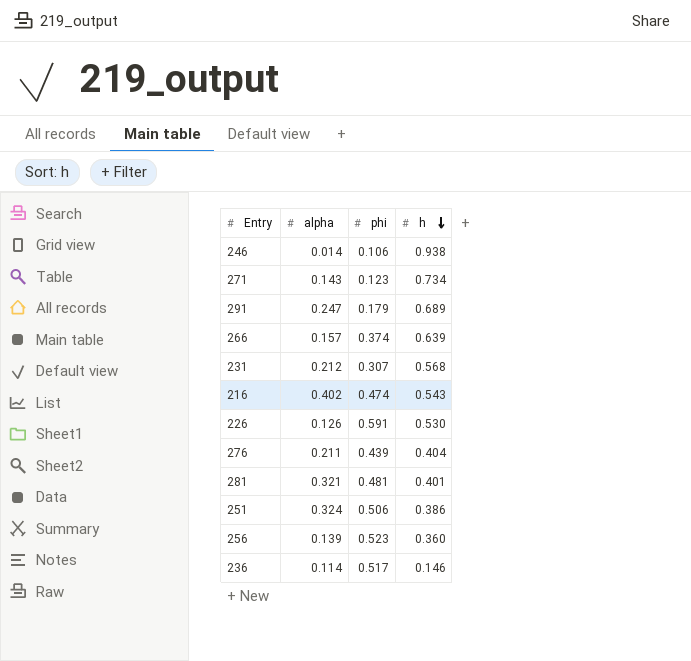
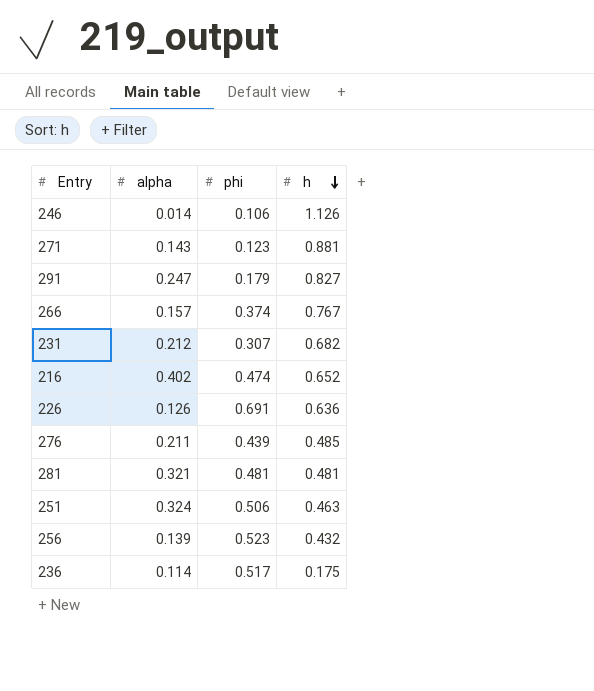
246 | h: 0.938 -> 1.126
271 | h: 0.734 -> 0.881
291 | h: 0.689 -> 0.827
266 | h: 0.639 -> 0.767
231 | h: 0.568 -> 0.682
216 | h: 0.543 -> 0.652
226 | phi: 0.591 -> 0.691
226 | h: 0.530 -> 0.636
276 | h: 0.404 -> 0.485
281 | h: 0.401 -> 0.481
251 | h: 0.386 -> 0.463
256 | h: 0.360 -> 0.432
236 | h: 0.146 -> 0.175

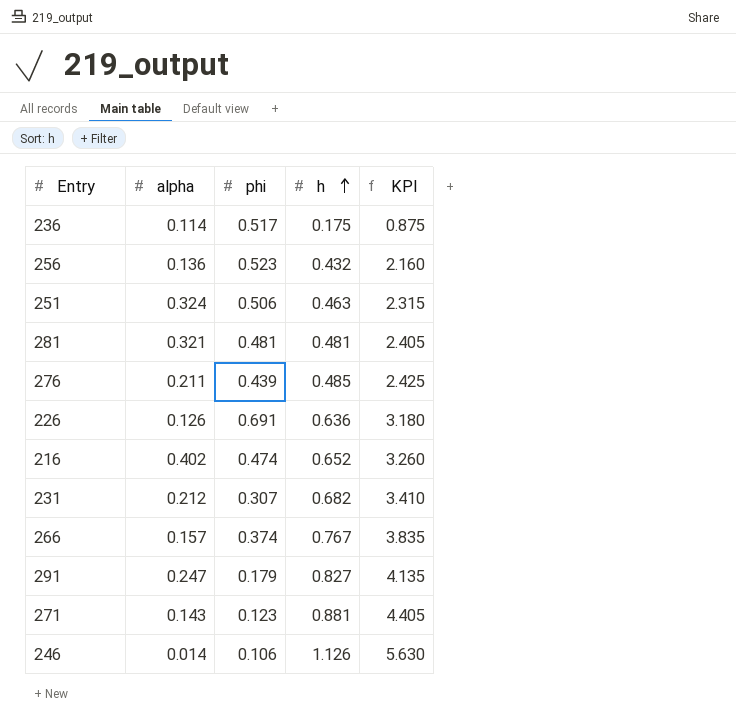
row order: h descending -> h ascending
column KPI | formula: none -> [h] * 5
256 | alpha: 0.139 -> 0.136

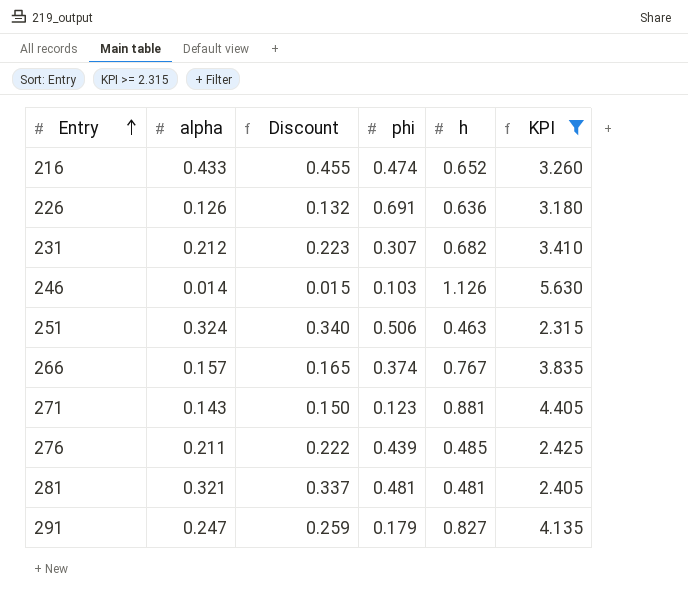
filter: none -> KPI >= 2.315
row order: h ascending -> Entry ascending
column Discount | formula: none -> [alpha] * 1.05
216 | alpha: 0.402 -> 0.433
246 | phi: 0.106 -> 0.103

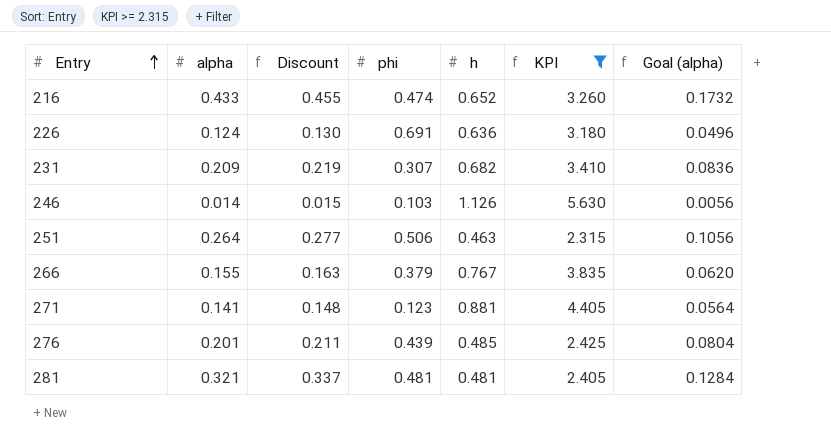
column Goal (alpha) | formula: none -> [alpha] * 0.4
row 291: 0.247 | 0.259 | 0.179 | 0.827 | 4.135 -> none
226 | alpha: 0.126 -> 0.124
226 | Discount: 0.132 -> 0.130
231 | alpha: 0.212 -> 0.209
231 | Discount: 0.223 -> 0.219
251 | alpha: 0.324 -> 0.264
251 | Discount: 0.340 -> 0.277
266 | alpha: 0.157 -> 0.155
266 | Discount: 0.165 -> 0.163
266 | phi: 0.374 -> 0.379
271 | alpha: 0.143 -> 0.141
271 | Discount: 0.150 -> 0.148
276 | alpha: 0.211 -> 0.201
276 | Discount: 0.222 -> 0.211

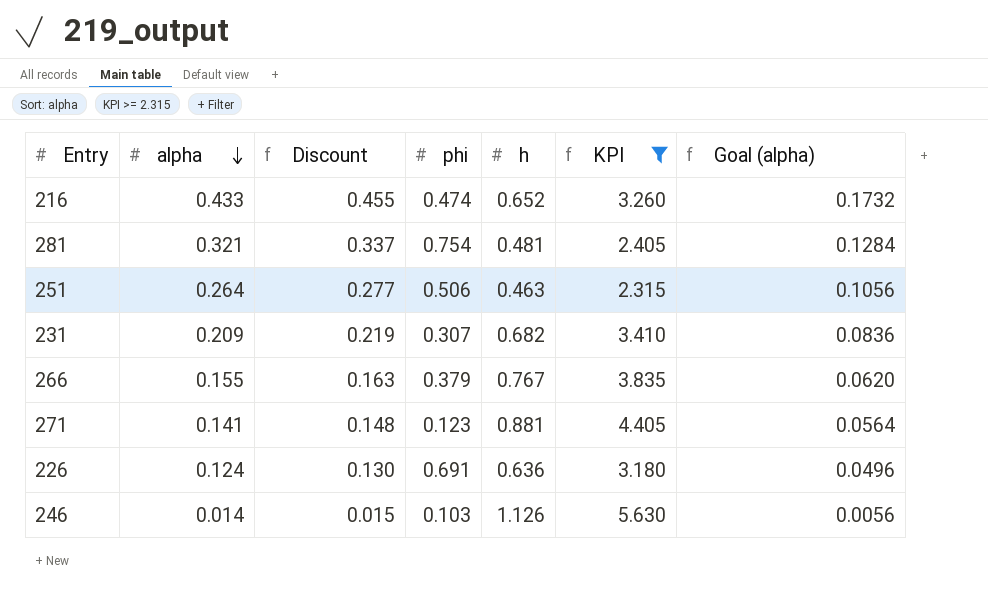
row order: Entry ascending -> alpha descending
row 276: 0.201 | 0.211 | 0.439 | 0.485 | 2.425 | 0.0804 -> none
281 | phi: 0.481 -> 0.754

